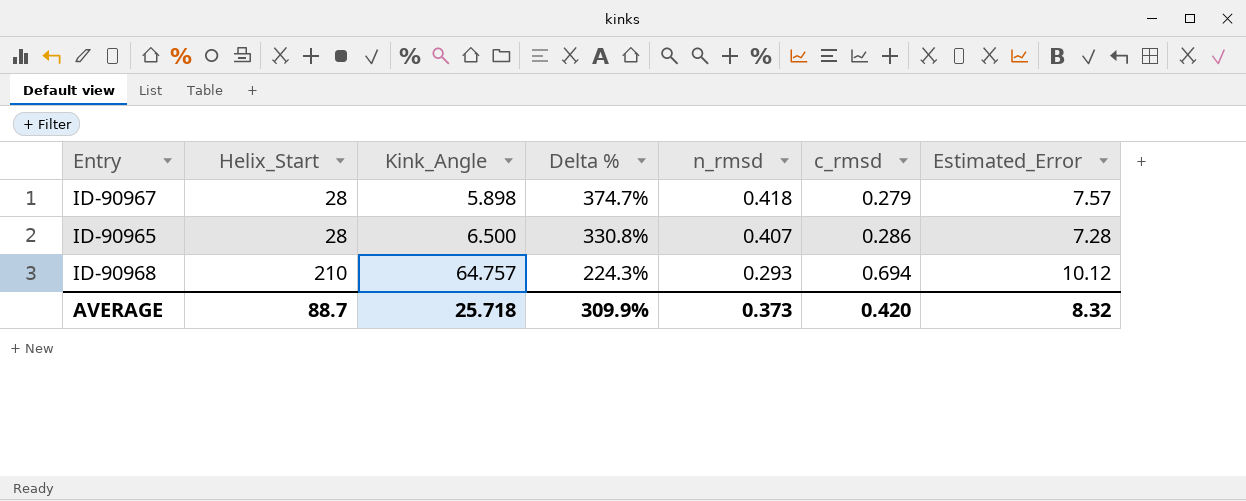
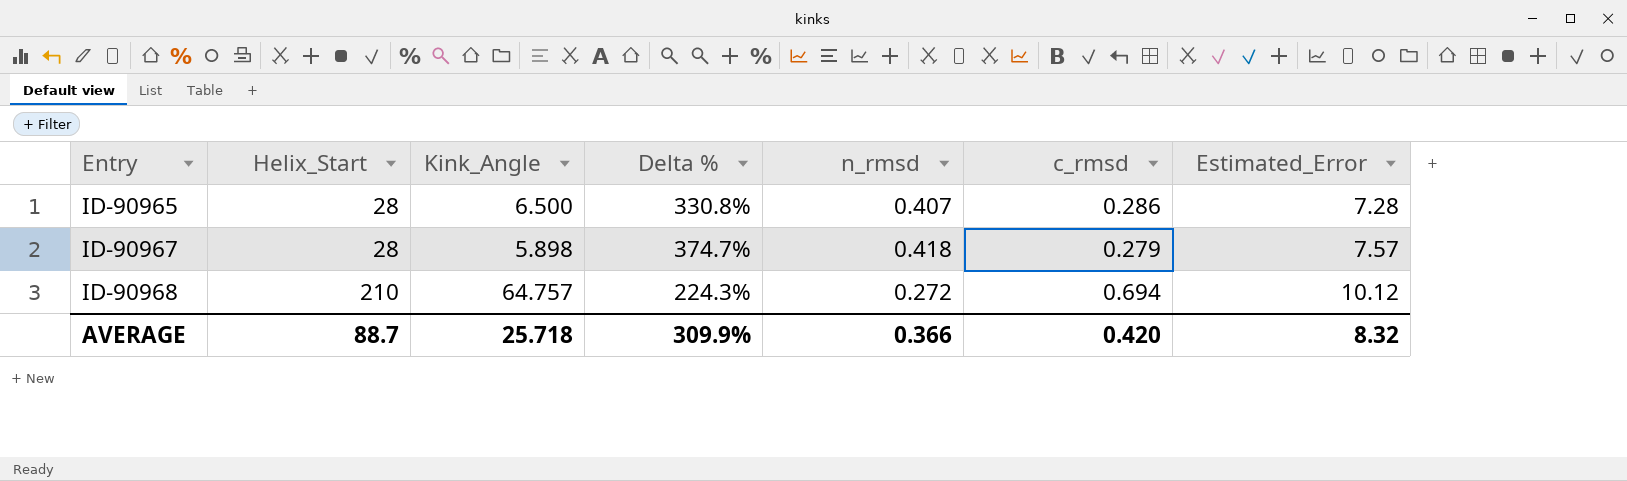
row order: Helix_Start ascending -> Entry ascending
ID-90968 | n_rmsd: 0.293 -> 0.272
AVERAGE | n_rmsd: 0.373 -> 0.366

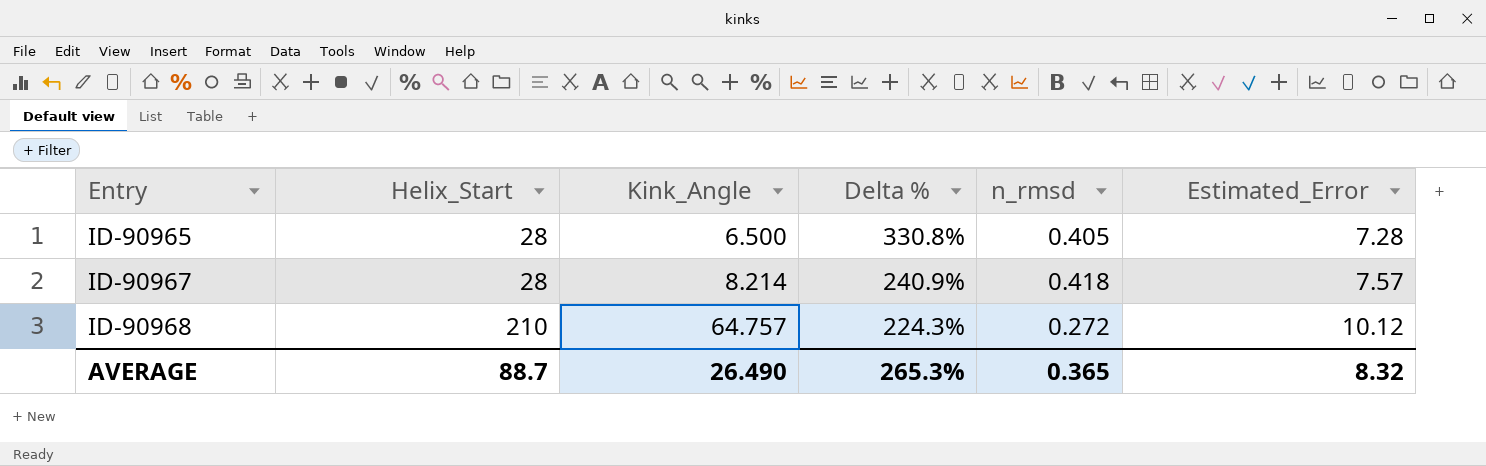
column c_rmsd | position: 6 -> none
ID-90965 | n_rmsd: 0.407 -> 0.405
ID-90967 | Kink_Angle: 5.898 -> 8.214
ID-90967 | Delta %: 374.7% -> 240.9%
AVERAGE | Kink_Angle: 25.718 -> 26.490
AVERAGE | Delta %: 309.9% -> 265.3%
AVERAGE | n_rmsd: 0.366 -> 0.365

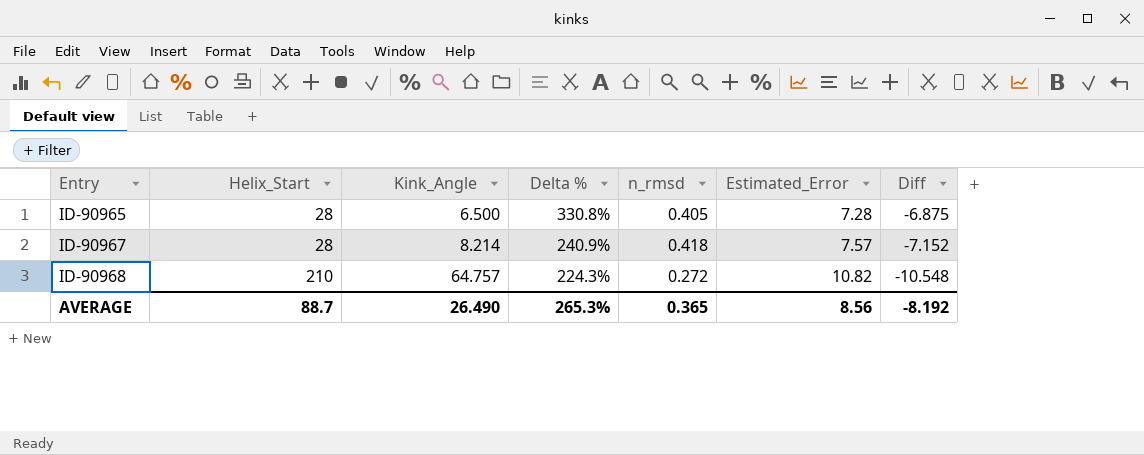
column Diff | formula: none -> [n_rmsd] - [Estimated_Error]
ID-90968 | Estimated_Error: 10.12 -> 10.82
AVERAGE | Estimated_Error: 8.32 -> 8.56

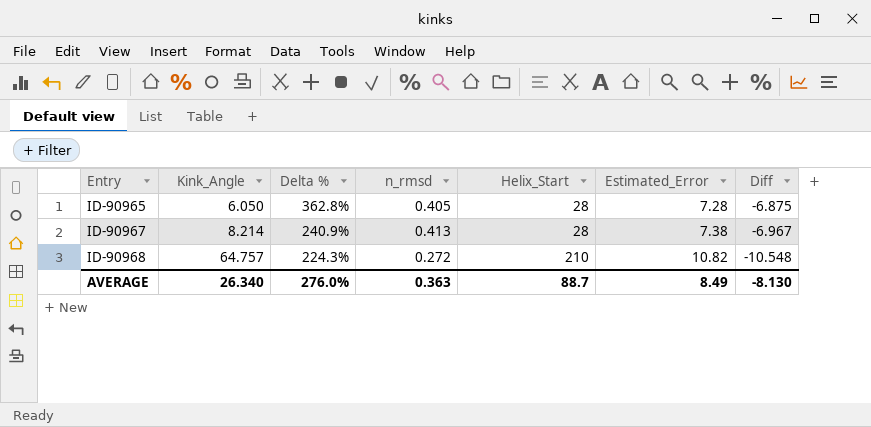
column Helix_Start | position: 2 -> 5
ID-90965 | Kink_Angle: 6.500 -> 6.050
ID-90965 | Delta %: 330.8% -> 362.8%
ID-90967 | n_rmsd: 0.418 -> 0.413
ID-90967 | Estimated_Error: 7.57 -> 7.38
ID-90967 | Diff: -7.152 -> -6.967
AVERAGE | Kink_Angle: 26.490 -> 26.340
AVERAGE | Delta %: 265.3% -> 276.0%
AVERAGE | n_rmsd: 0.365 -> 0.363
AVERAGE | Estimated_Error: 8.56 -> 8.49
AVERAGE | Diff: -8.192 -> -8.130

